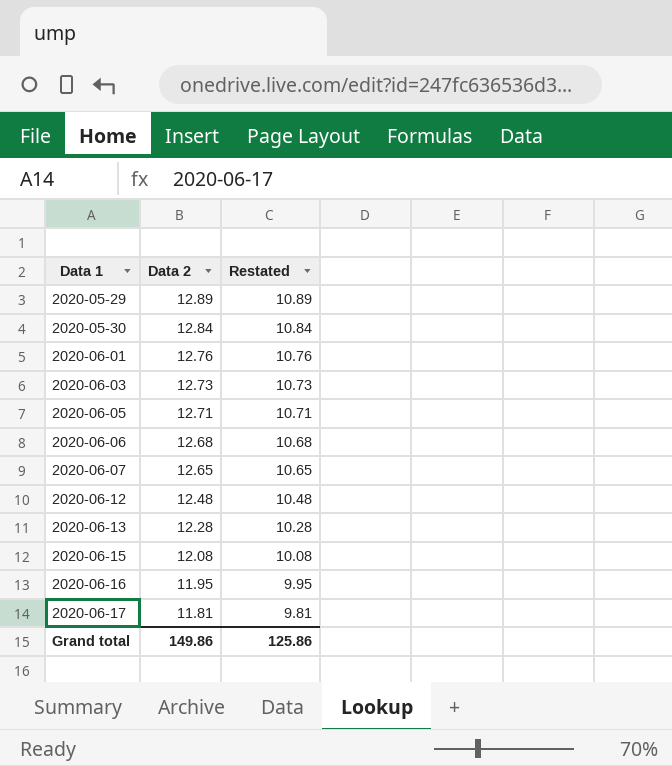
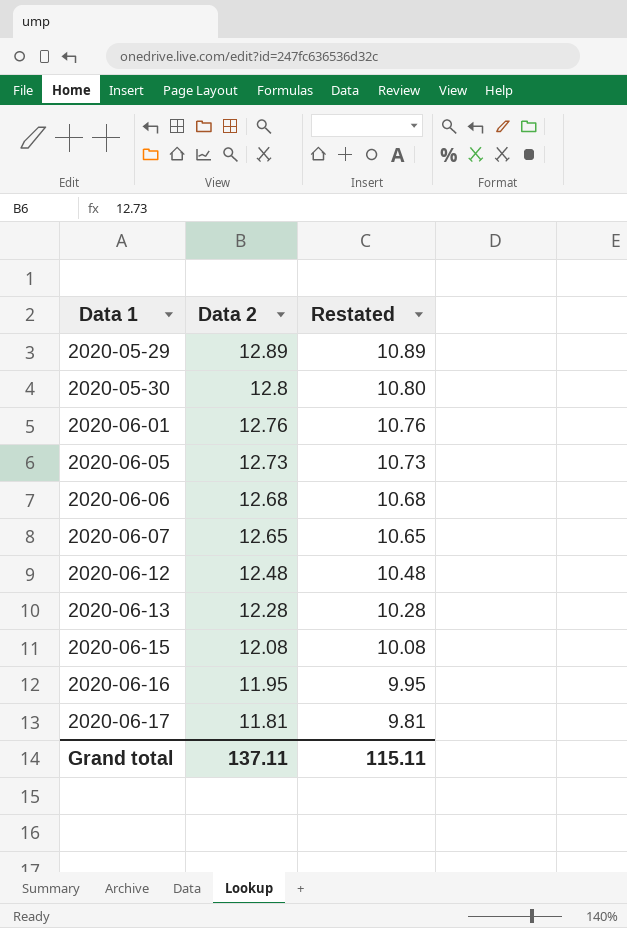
row 2020-06-03: 12.73 | 10.73 -> none
2020-05-30 | Data 2: 12.84 -> 12.8
2020-05-30 | Restated: 10.84 -> 10.80
2020-06-05 | Data 2: 12.71 -> 12.73
2020-06-05 | Restated: 10.71 -> 10.73
Grand total | Data 2: 149.86 -> 137.11
Grand total | Restated: 125.86 -> 115.11

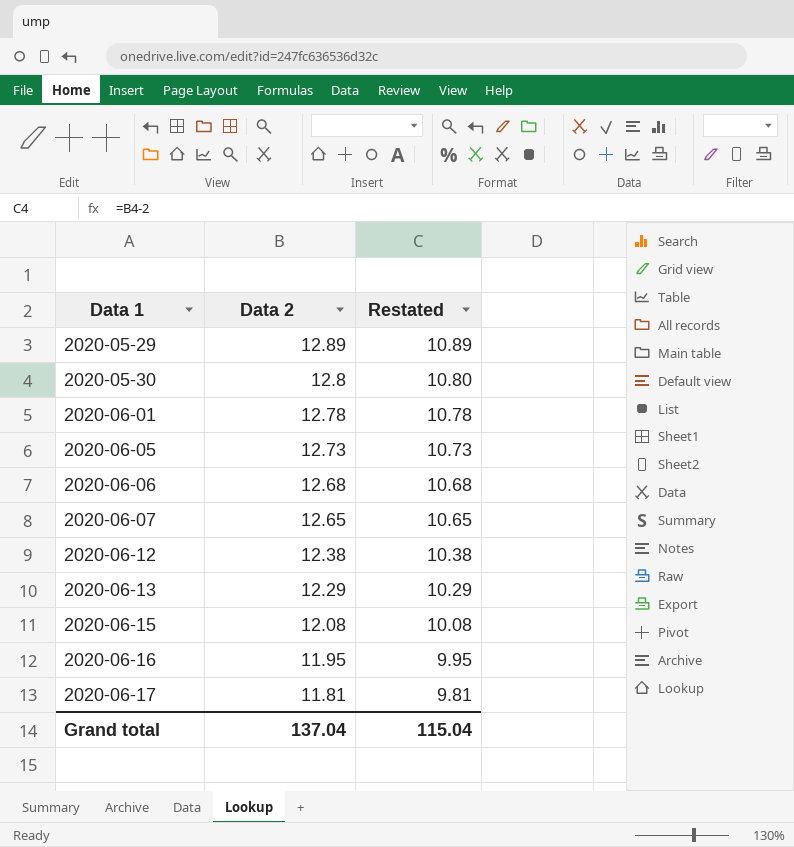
2020-06-01 | Data 2: 12.76 -> 12.78
2020-06-01 | Restated: 10.76 -> 10.78
2020-06-12 | Data 2: 12.48 -> 12.38
2020-06-12 | Restated: 10.48 -> 10.38
2020-06-13 | Data 2: 12.28 -> 12.29
2020-06-13 | Restated: 10.28 -> 10.29
Grand total | Data 2: 137.11 -> 137.04
Grand total | Restated: 115.11 -> 115.04

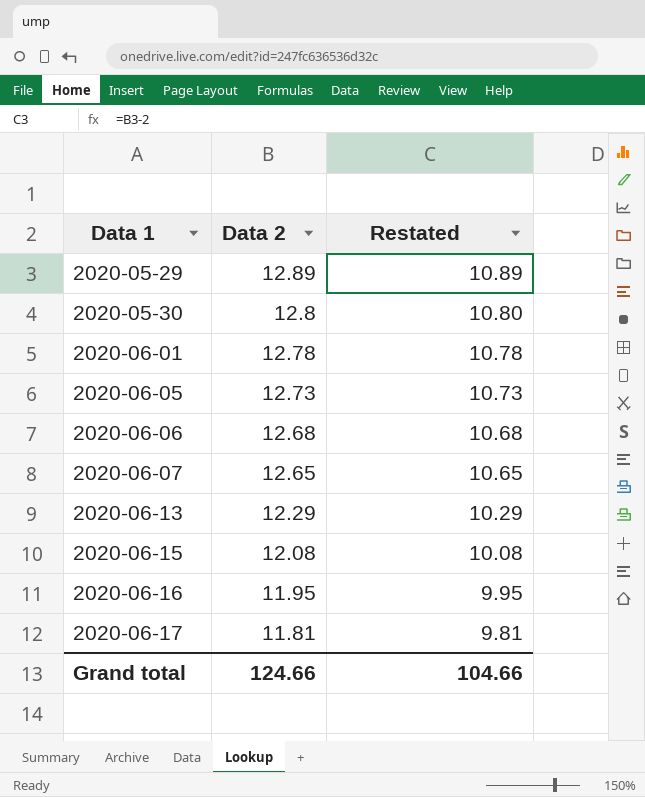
row 2020-06-12: 12.38 | 10.38 -> none
Grand total | Data 2: 137.04 -> 124.66
Grand total | Restated: 115.04 -> 104.66

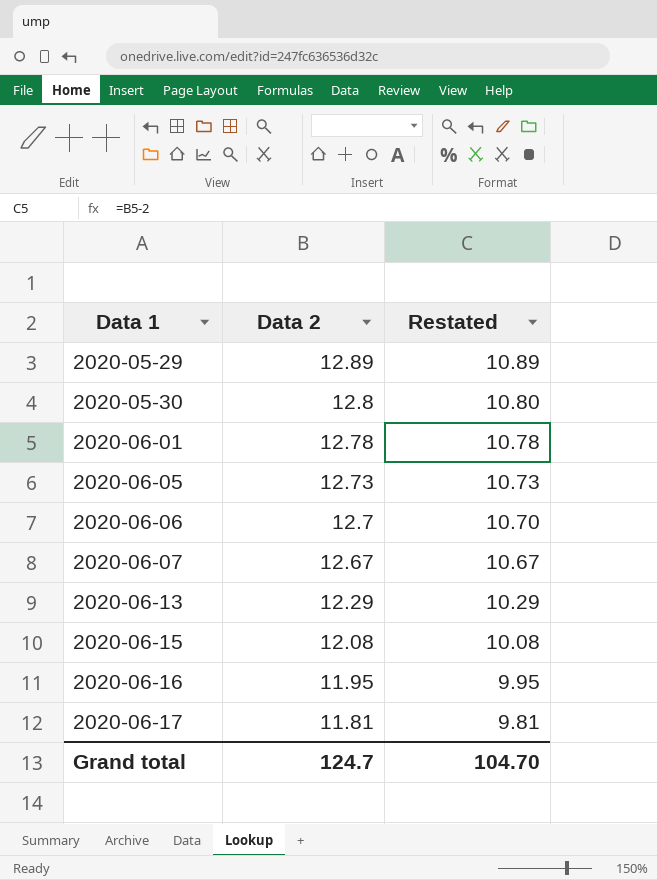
2020-06-06 | Data 2: 12.68 -> 12.7
2020-06-06 | Restated: 10.68 -> 10.70
2020-06-07 | Data 2: 12.65 -> 12.67
2020-06-07 | Restated: 10.65 -> 10.67
Grand total | Data 2: 124.66 -> 124.7
Grand total | Restated: 104.66 -> 104.70

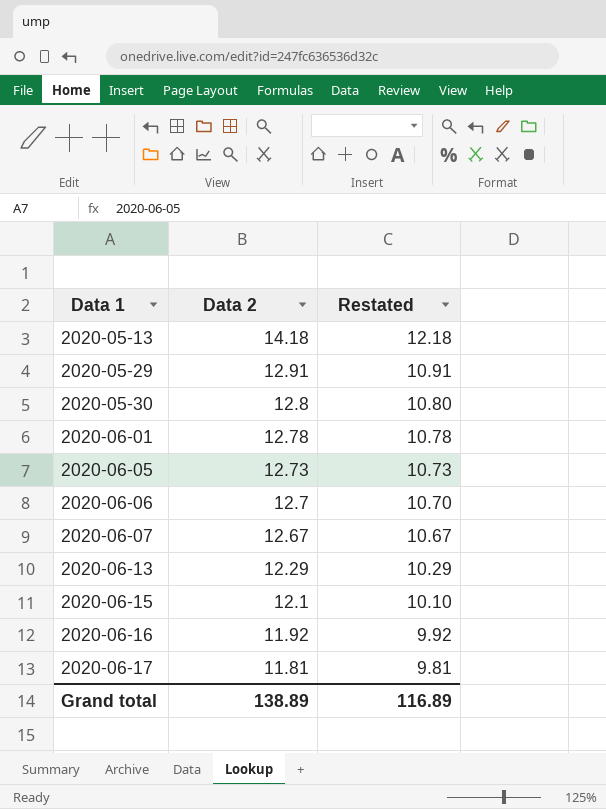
row 2020-05-13: none -> 14.18 | 12.18
2020-05-29 | Data 2: 12.89 -> 12.91
2020-05-29 | Restated: 10.89 -> 10.91
2020-06-15 | Data 2: 12.08 -> 12.1
2020-06-15 | Restated: 10.08 -> 10.10
2020-06-16 | Data 2: 11.95 -> 11.92
2020-06-16 | Restated: 9.95 -> 9.92
Grand total | Data 2: 124.7 -> 138.89
Grand total | Restated: 104.70 -> 116.89

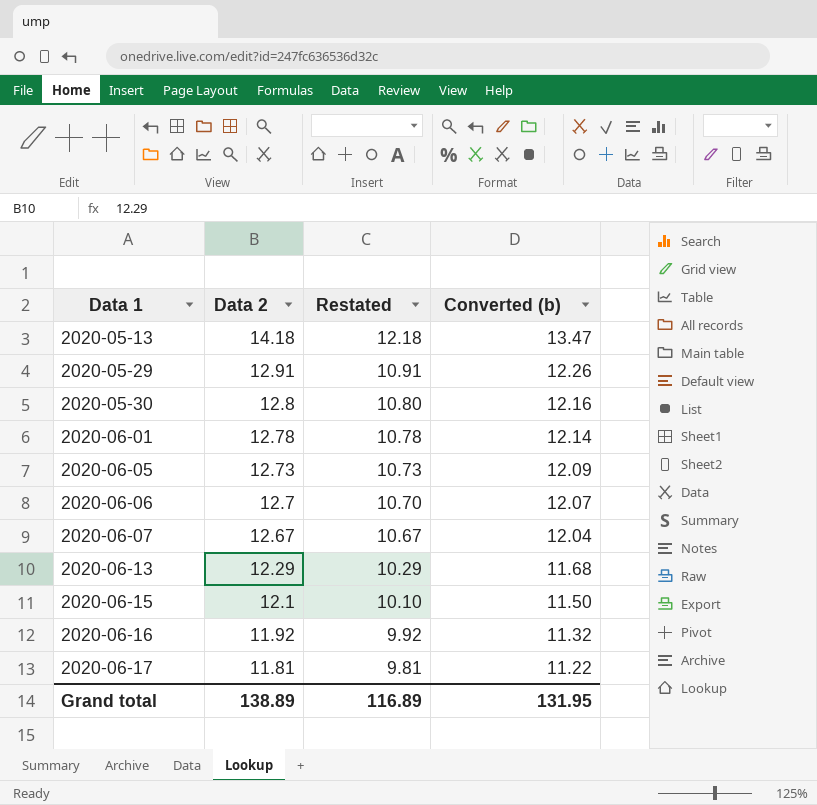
column Converted (b) | formula: none -> [Data 2] * 0.95

